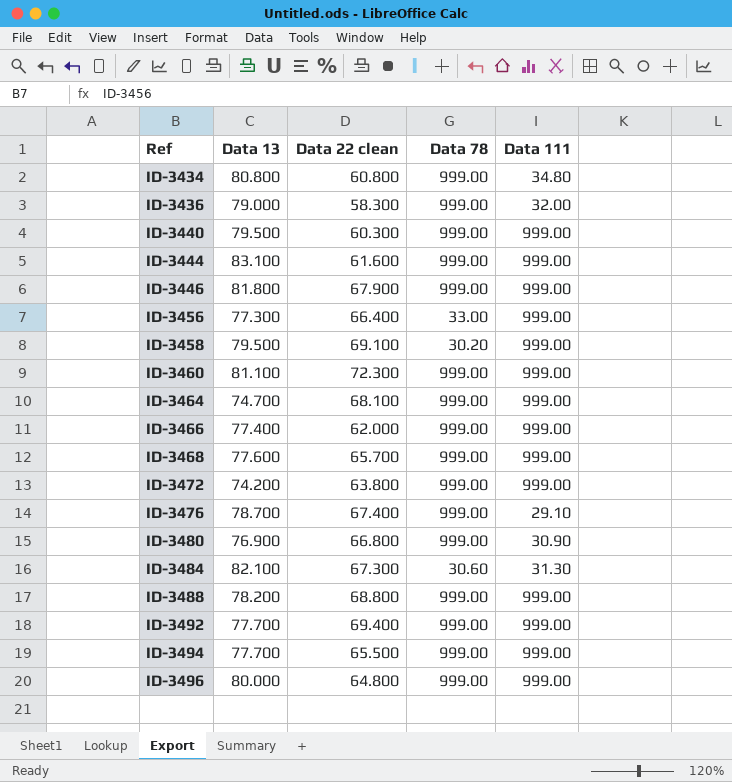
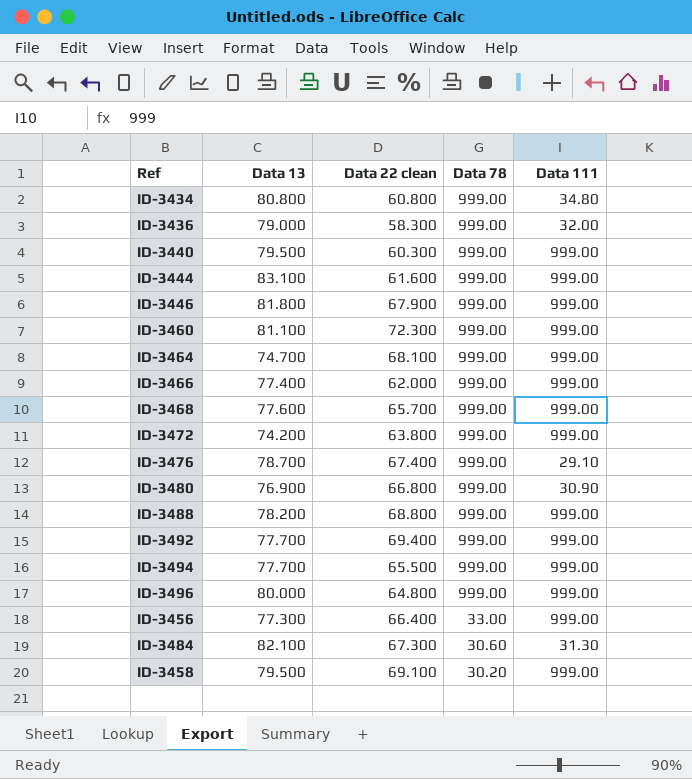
row order: Ref ascending -> Data 78 descending

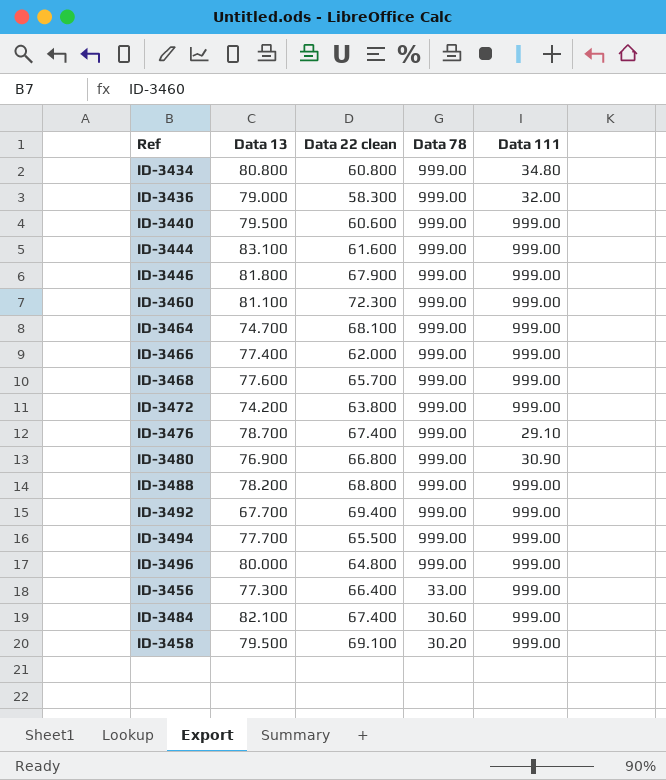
ID-3440 | Data 22 clean: 60.300 -> 60.600
ID-3492 | Data 13: 77.700 -> 67.700
ID-3484 | Data 22 clean: 67.300 -> 67.400
ID-3484 | Data 111: 31.30 -> 999.00

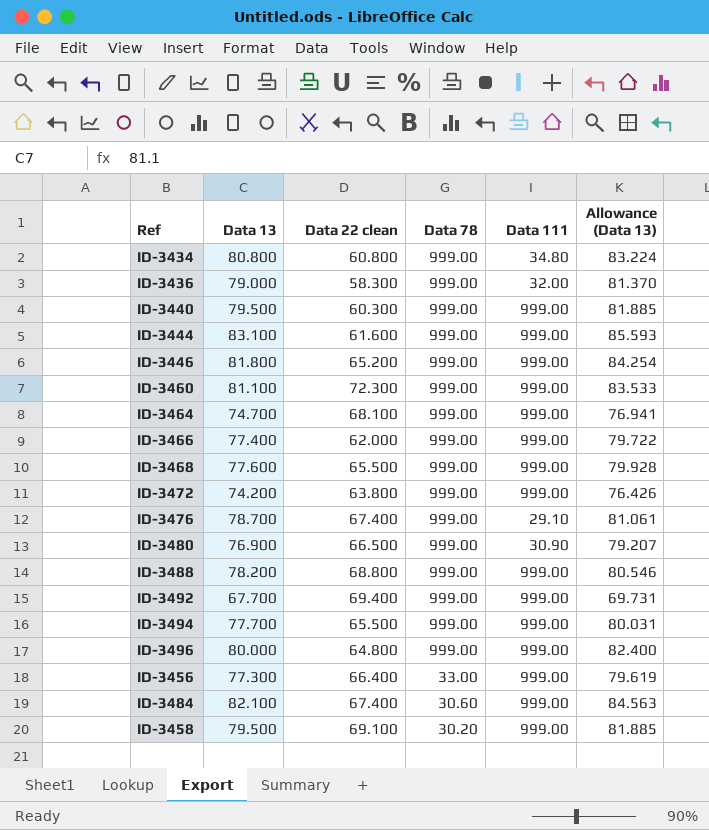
column Allowance (Data 13) | formula: none -> [Data 13] * 1.03
ID-3440 | Data 22 clean: 60.600 -> 60.300
ID-3446 | Data 22 clean: 67.900 -> 65.200
ID-3468 | Data 22 clean: 65.700 -> 65.500
ID-3480 | Data 22 clean: 66.800 -> 66.500

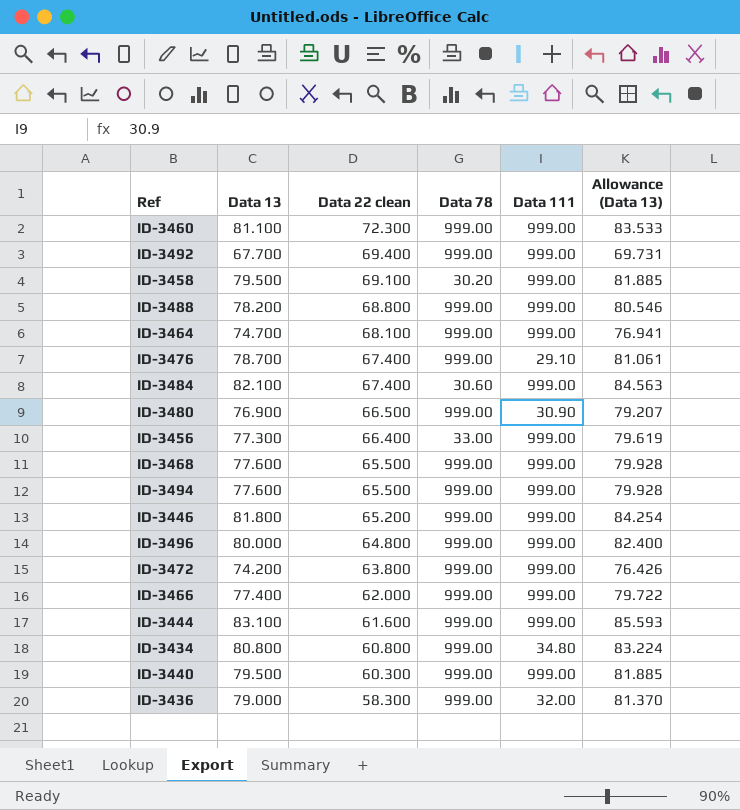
row order: Data 78 descending -> Data 22 clean descending
ID-3494 | Data 13: 77.700 -> 77.600
ID-3494 | Allowance (Data 13): 80.031 -> 79.928

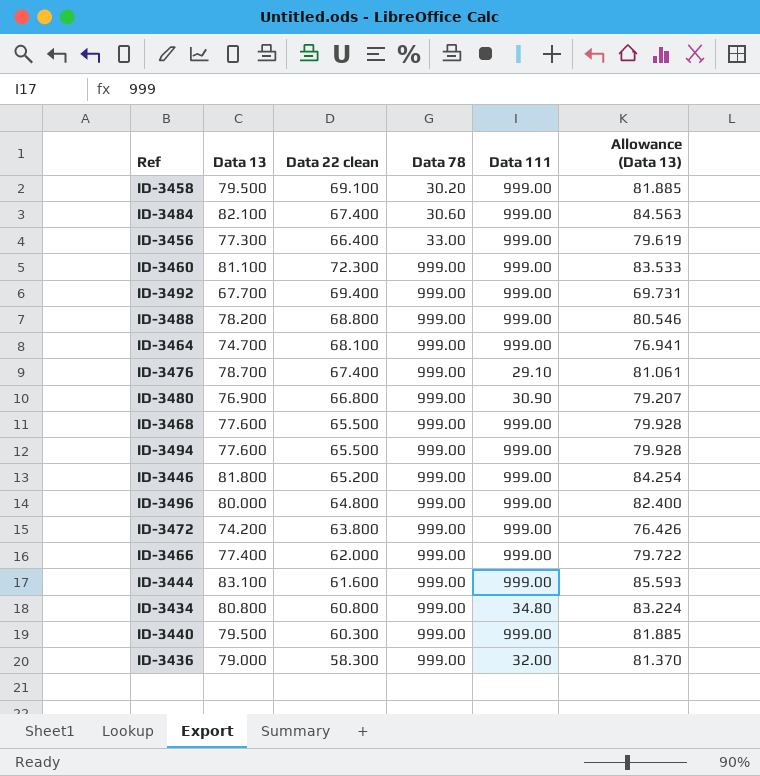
row order: Data 22 clean descending -> Data 78 ascending
ID-3480 | Data 22 clean: 66.500 -> 66.800

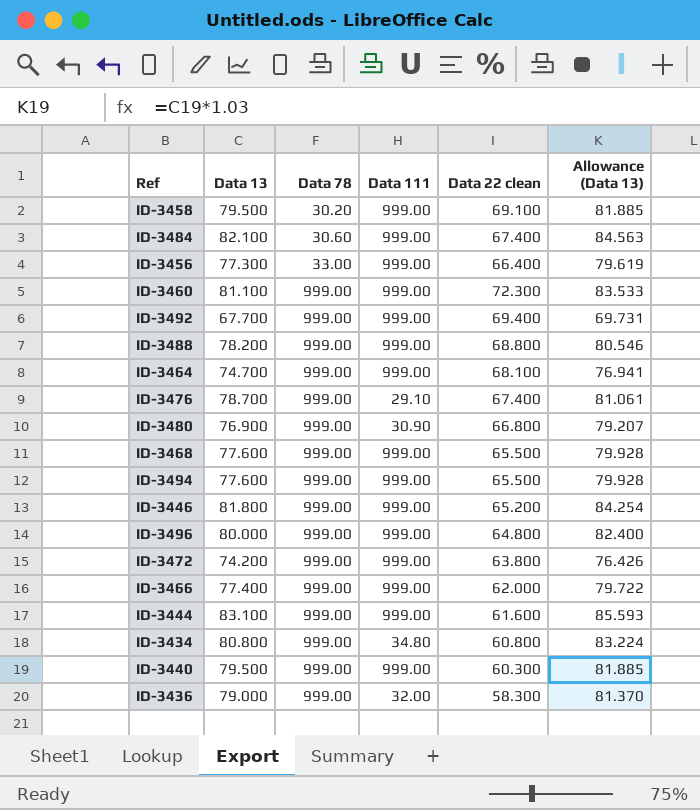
column Data 22 clean | position: 3 -> 5

